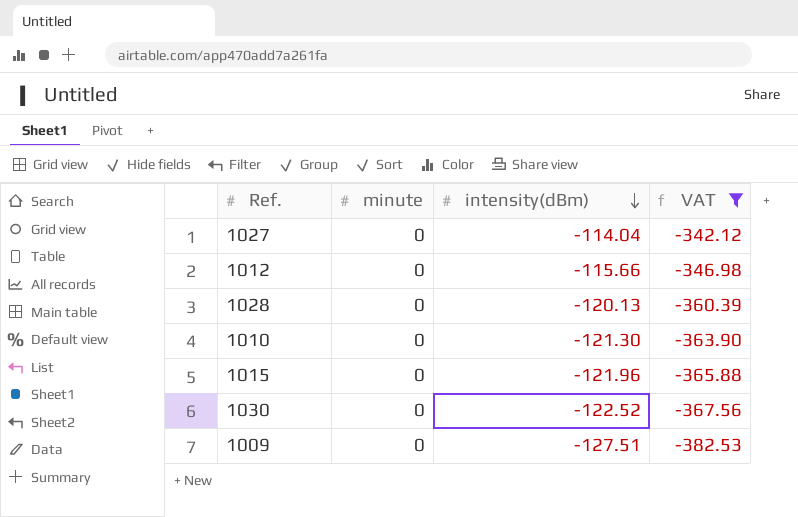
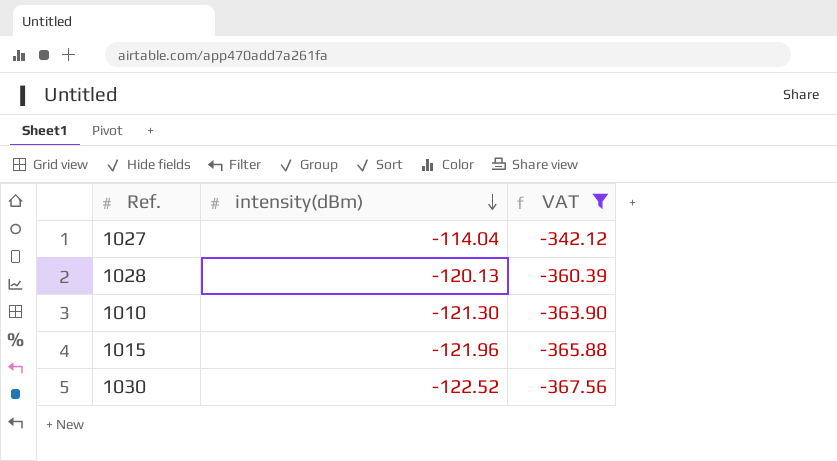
column minute | position: 2 -> none
row 1012: 0 | -115.66 | -346.98 -> none
row 1009: 0 | -127.51 | -382.53 -> none

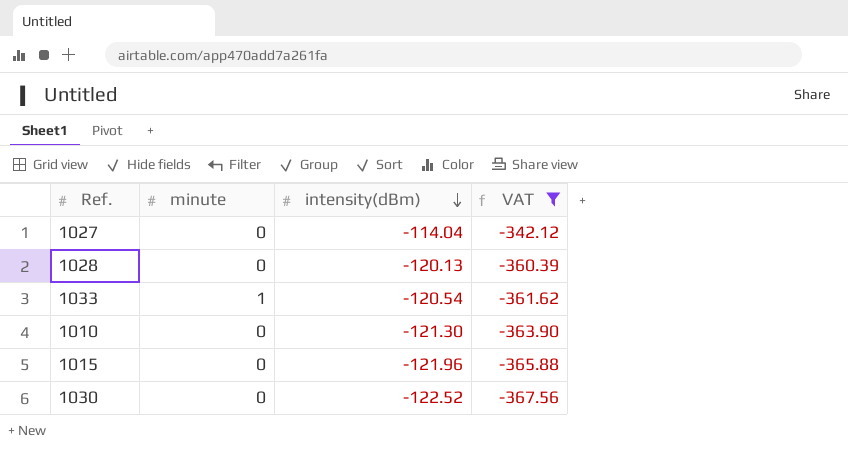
column minute | position: none -> 2
row 1033: none -> 1 | -120.54 | -361.62

